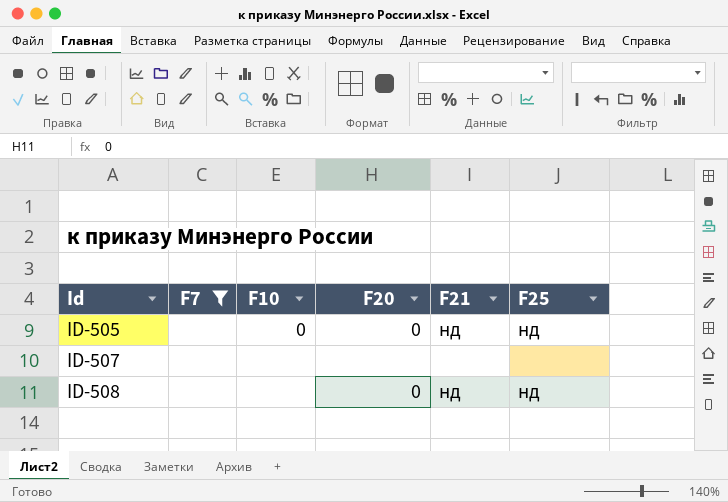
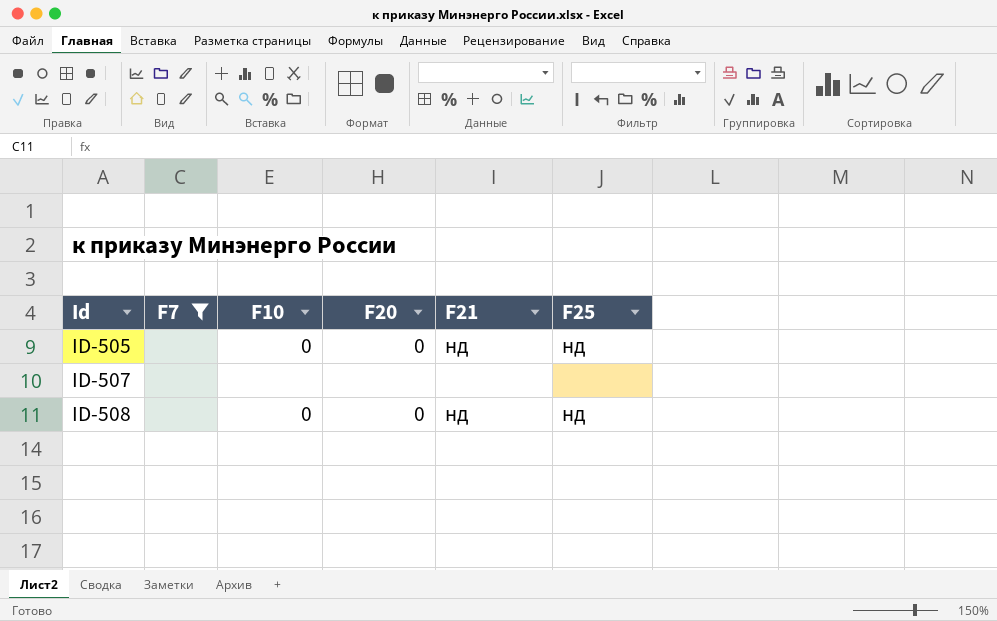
ID-508 | F10: none -> 0

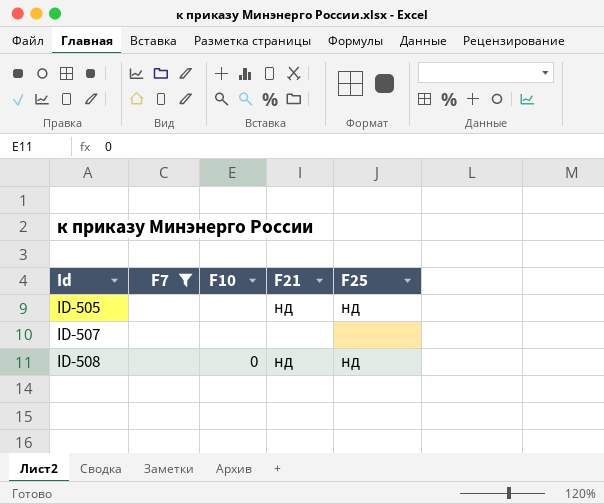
column F20 | position: 4 -> none
ID-505 | F10: 0 -> none

